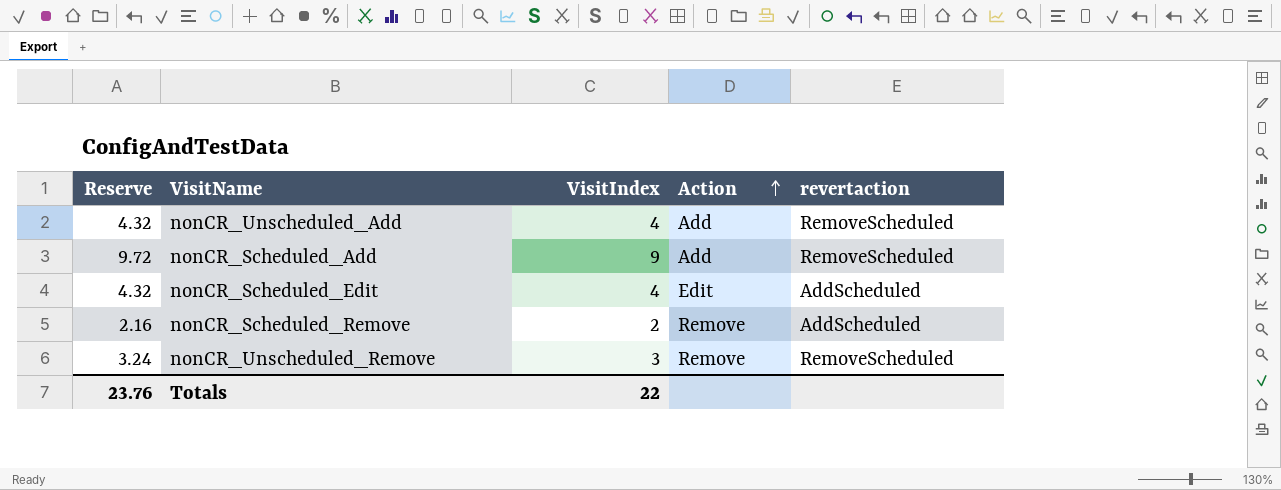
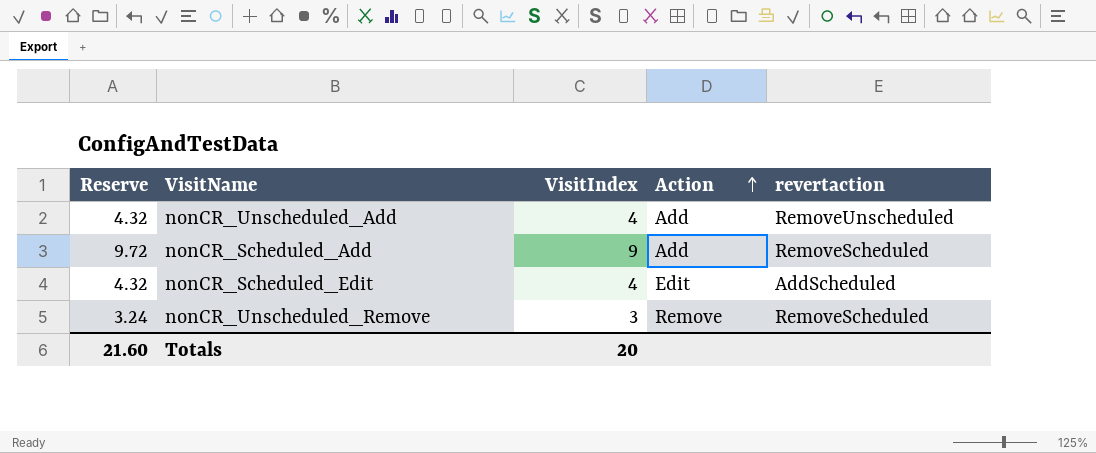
row nonCR_Scheduled_Remove: 2.16 | 2 | Remove | AddScheduled -> none
nonCR_Unscheduled_Add | revertaction: RemoveScheduled -> RemoveUnscheduled
Totals | Reserve: 23.76 -> 21.60
Totals | VisitIndex: 22 -> 20

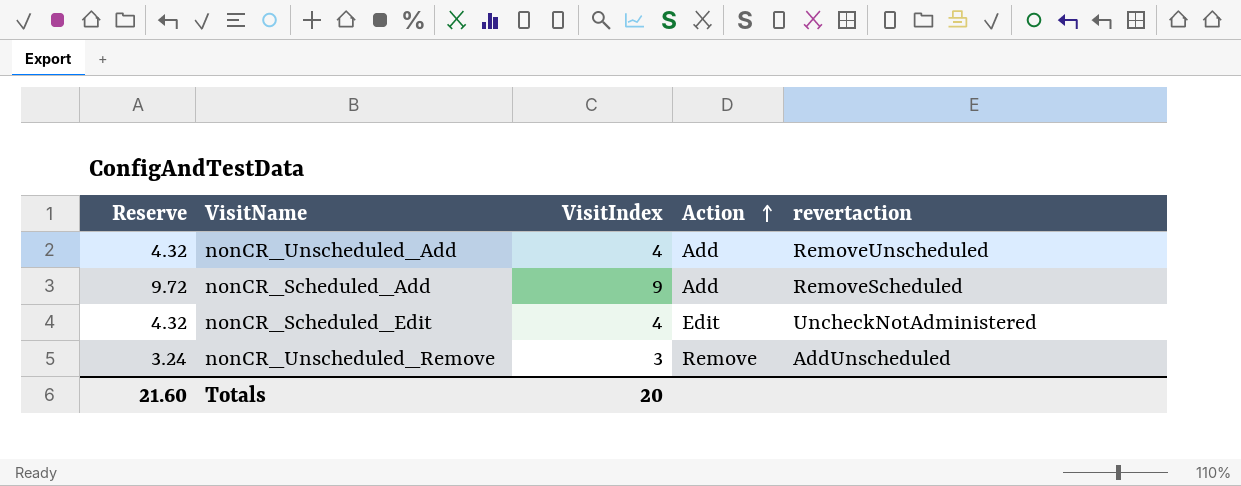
nonCR_Scheduled_Edit | revertaction: AddScheduled -> UncheckNotAdministered
nonCR_Unscheduled_Remove | revertaction: RemoveScheduled -> AddUnscheduled

